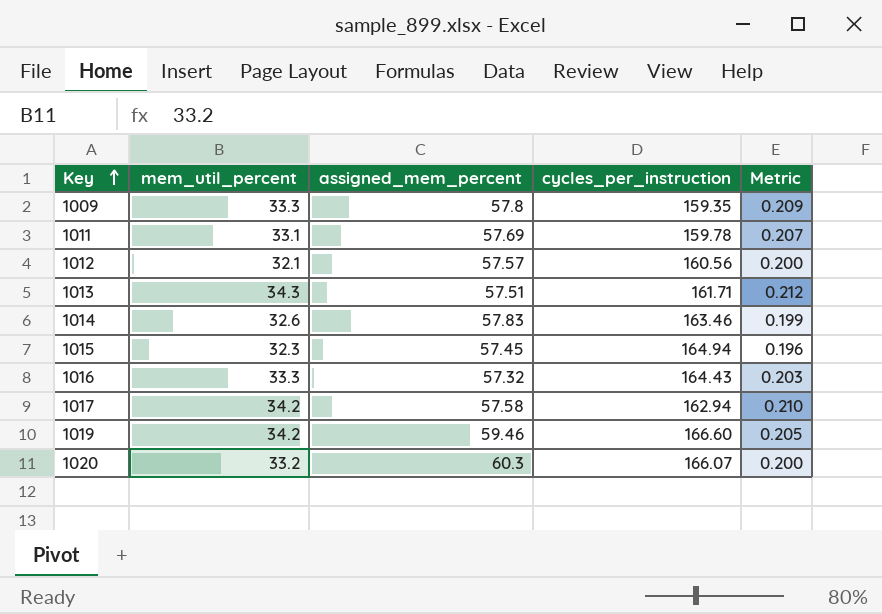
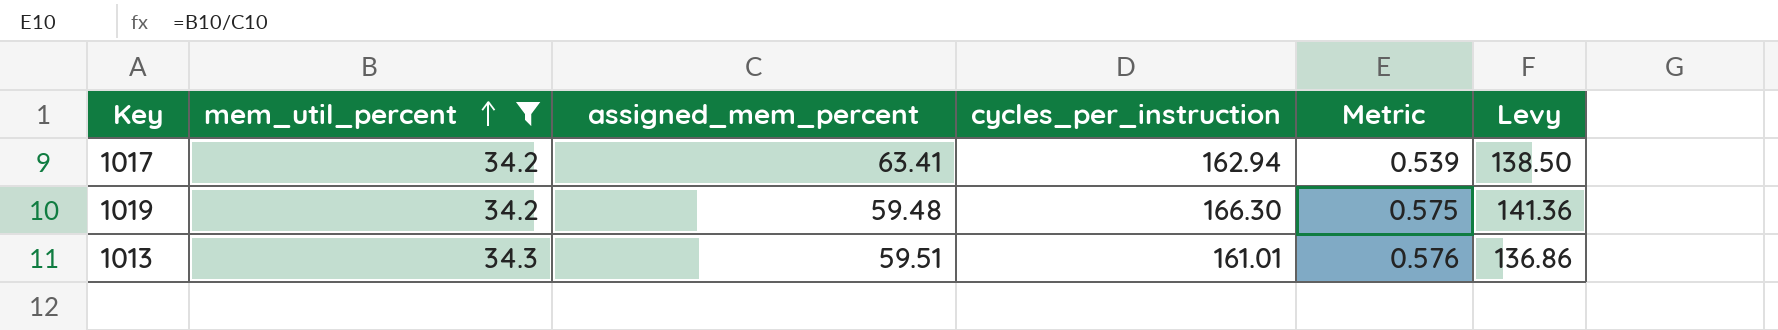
filter: none -> mem_util_percent >= 34.2
row order: Key ascending -> mem_util_percent ascending
column Metric | formula: [mem_util_percent] / [cycles_per_instruction] -> [mem_util_percent] / [assigned_mem_percent]
column Levy | formula: none -> [cycles_per_instruction] * 0.85
1017 | assigned_mem_percent: 57.58 -> 63.41
1019 | assigned_mem_percent: 59.46 -> 59.48
1019 | cycles_per_instruction: 166.60 -> 166.30
1013 | assigned_mem_percent: 57.51 -> 59.51
1013 | cycles_per_instruction: 161.71 -> 161.01

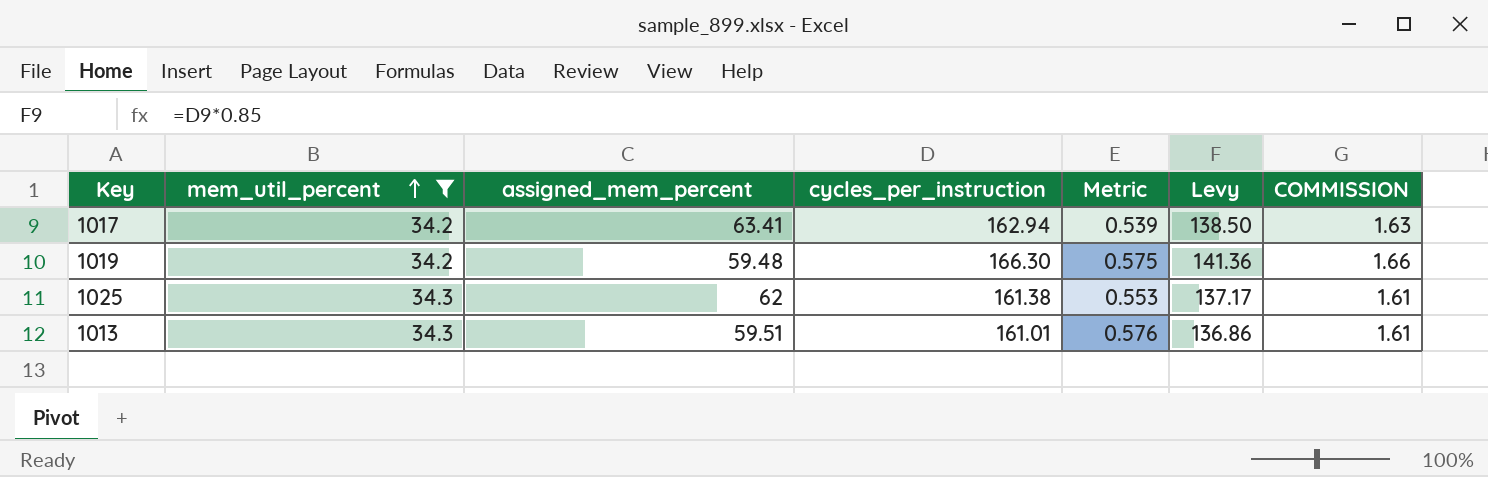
column COMMISSION | formula: none -> [cycles_per_instruction] * 0.01
row 1025: none -> 34.3 | 62 | 161.38 | 0.553 | 137.17 | 1.61

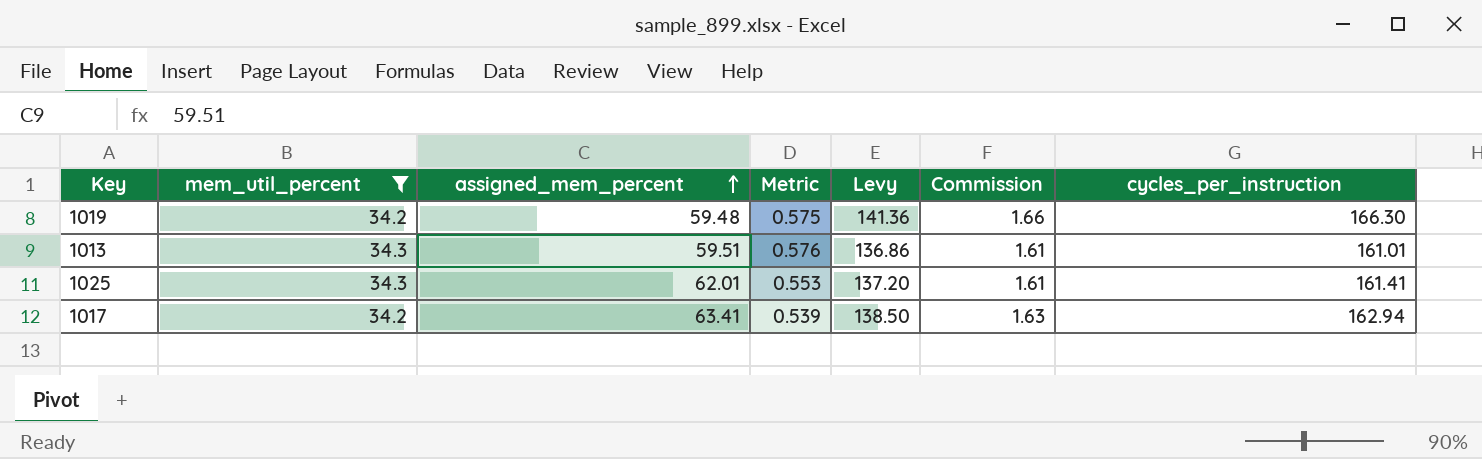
row order: mem_util_percent ascending -> assigned_mem_percent ascending
column name: COMMISSION -> Commission
column cycles_per_instruction | position: 4 -> 7
1025 | assigned_mem_percent: 62 -> 62.01
1025 | Levy: 137.17 -> 137.20
1025 | cycles_per_instruction: 161.38 -> 161.41

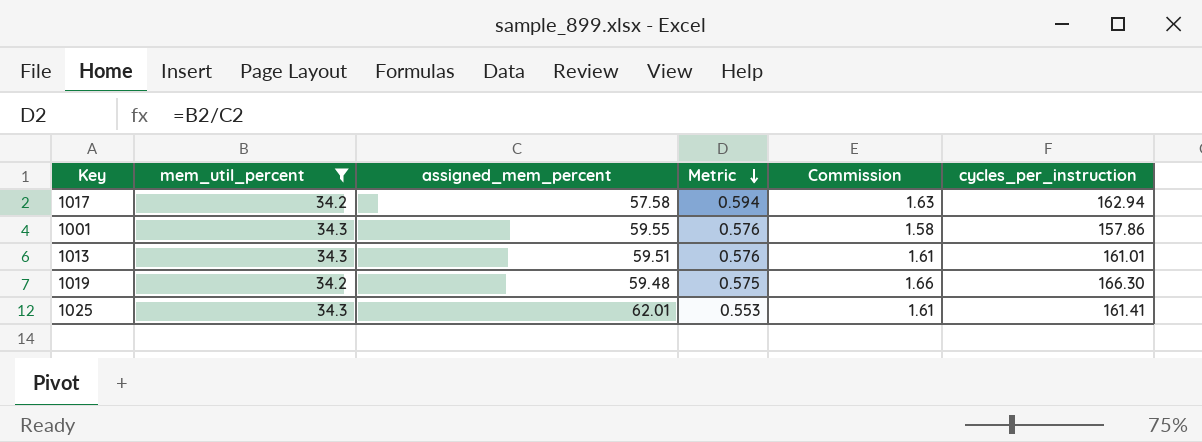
row order: assigned_mem_percent ascending -> Metric descending
column Levy | formula: [cycles_per_instruction] * 0.85 -> none
1017 | assigned_mem_percent: 63.41 -> 57.58
1017 | Metric: 0.539 -> 0.594
row 1001: none -> 34.3 | 59.55 | 0.576 | 1.58 | 157.86

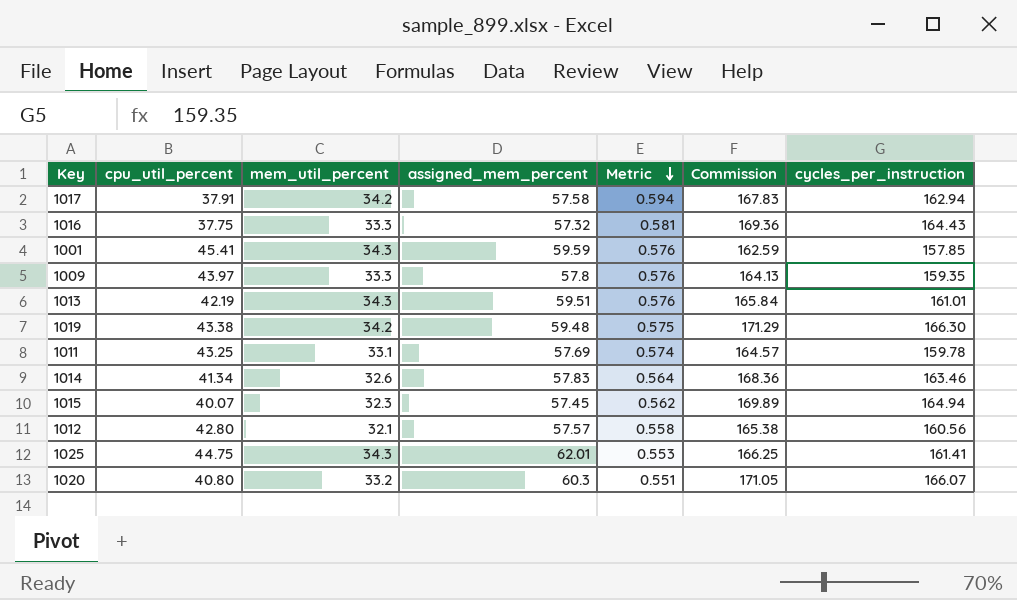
filter: mem_util_percent >= 34.2 -> none
column cpu_util_percent | position: none -> 2
column Commission | formula: [cycles_per_instruction] * 0.01 -> [cycles_per_instruction] * 1.03
1001 | assigned_mem_percent: 59.55 -> 59.59
1001 | cycles_per_instruction: 157.86 -> 157.85

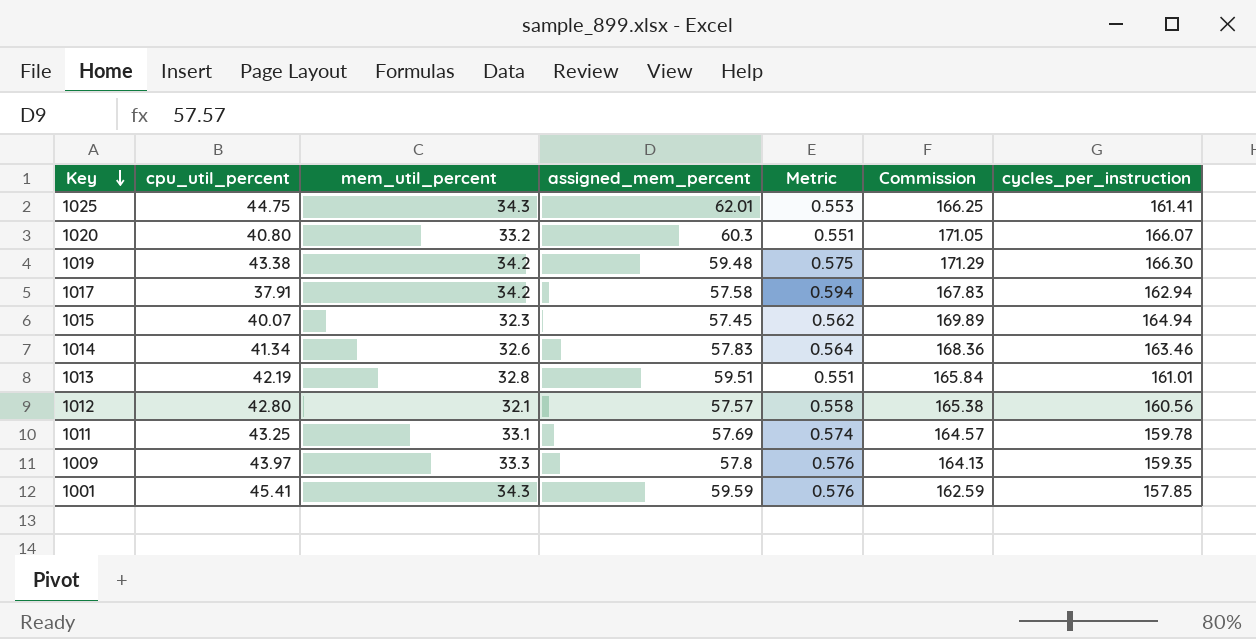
row order: Metric descending -> Key descending
row 1016: 37.75 | 33.3 | 57.32 | 0.581 | 169.36 | 164.43 -> none
1013 | mem_util_percent: 34.3 -> 32.8
1013 | Metric: 0.576 -> 0.551

